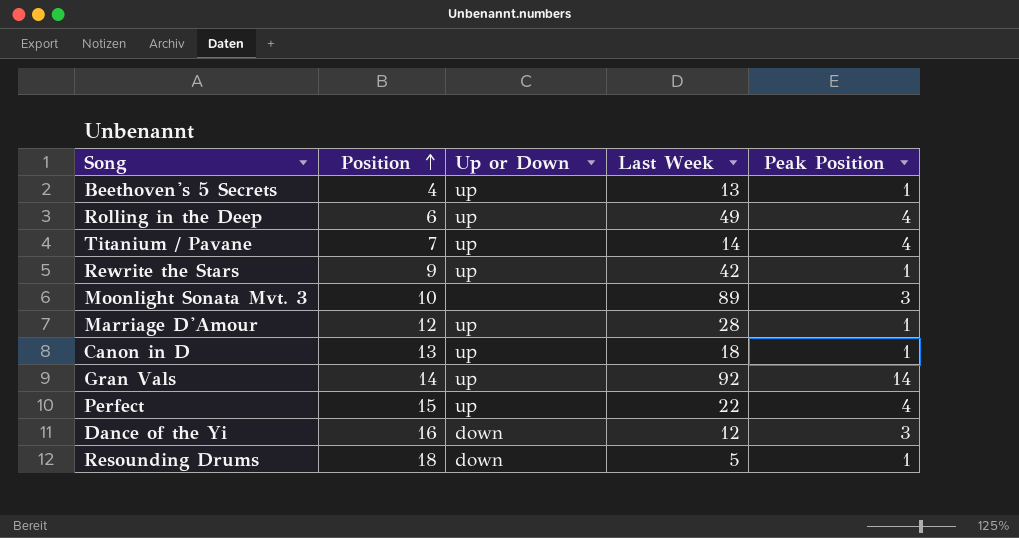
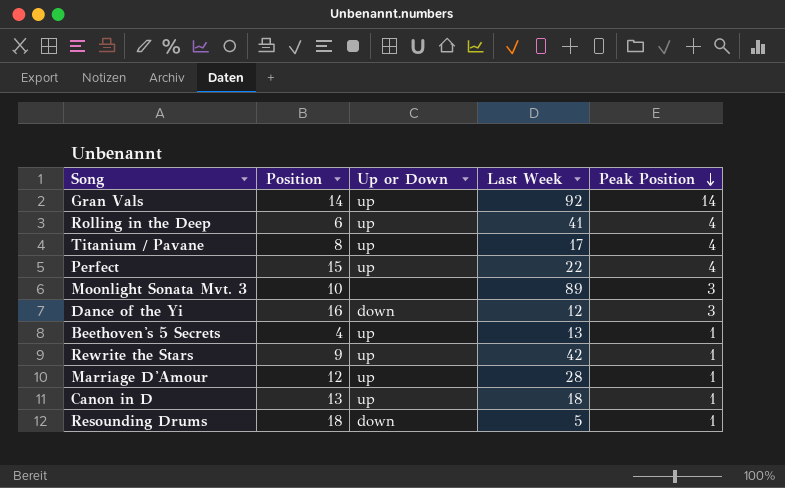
row order: Position ascending -> Peak Position descending
Rolling in the Deep | Last Week: 49 -> 41
Titanium / Pavane | Position: 7 -> 8
Titanium / Pavane | Last Week: 14 -> 17

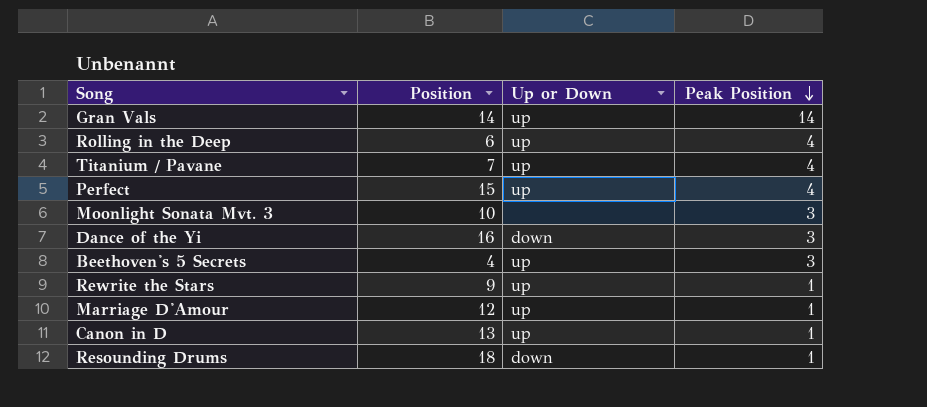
column Last Week | position: 4 -> none
Titanium / Pavane | Position: 8 -> 7
Beethoven's 5 Secrets | Peak Position: 1 -> 3

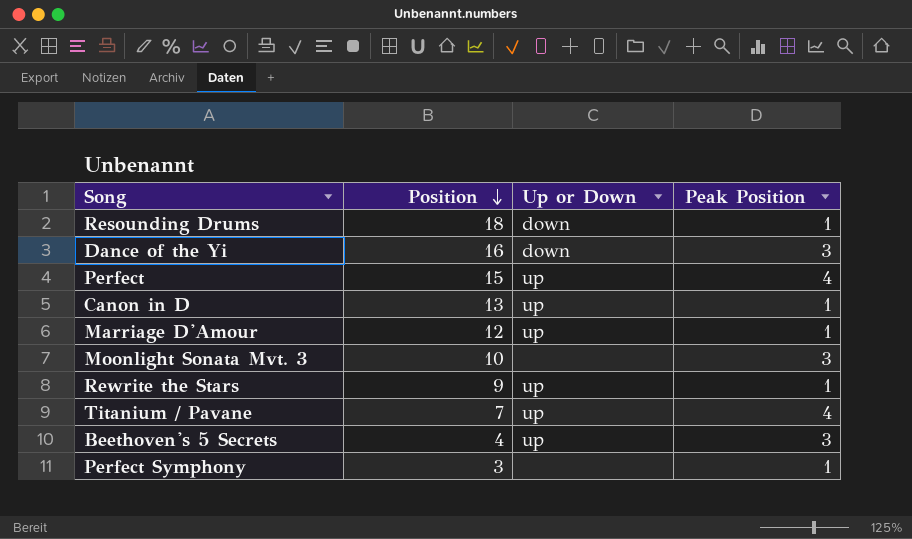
row order: Peak Position descending -> Position descending
row Gran Vals: 14 | up | 14 -> none
row Rolling in the Deep: 6 | up | 4 -> none
row Perfect Symphony: none -> 3 | none | 1

